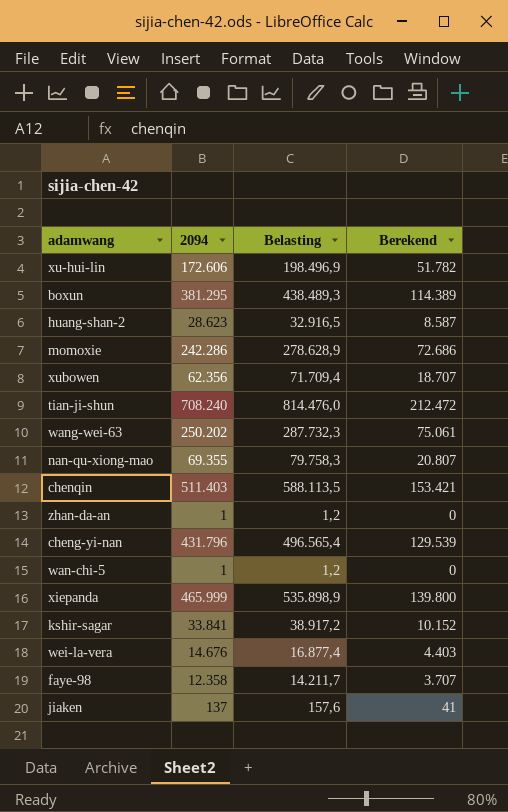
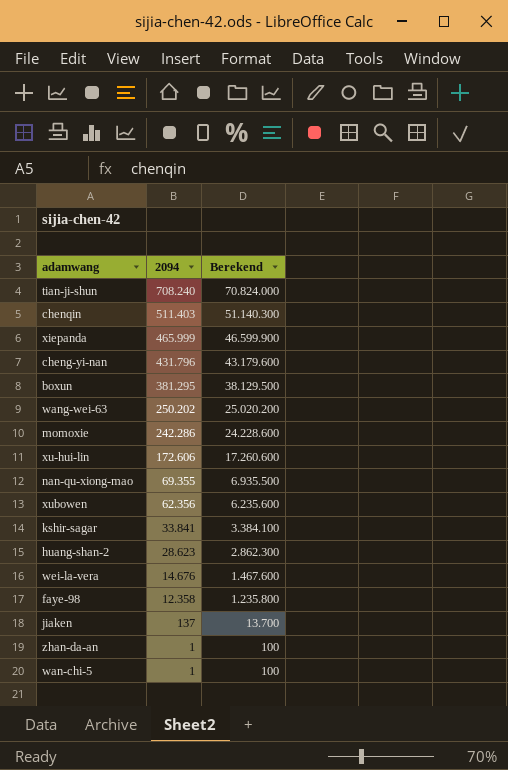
row order: none -> 2094 descending
column Belasting | formula: [2094] * 1,15 -> none
column Berekend | formula: [2094] * 0,3 -> [2094] * 100

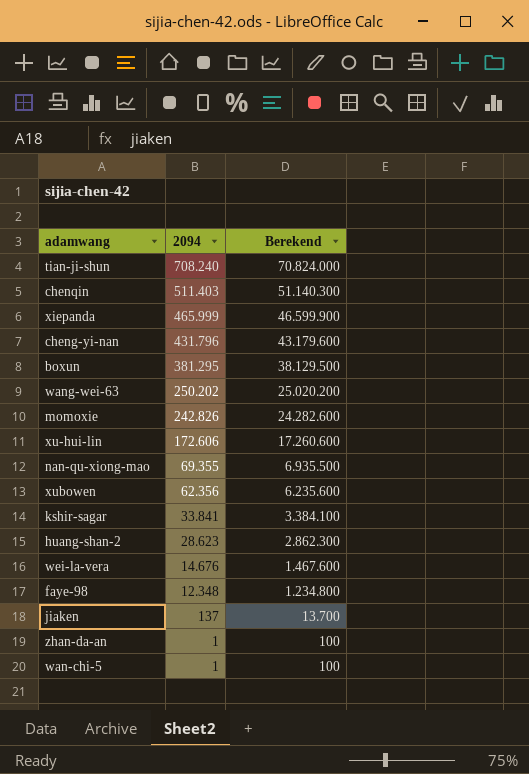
momoxie | 2094: 242.286 -> 242.826
momoxie | Berekend: 24.228.600 -> 24.282.600
faye-98 | 2094: 12.358 -> 12.348
faye-98 | Berekend: 1.235.800 -> 1.234.800

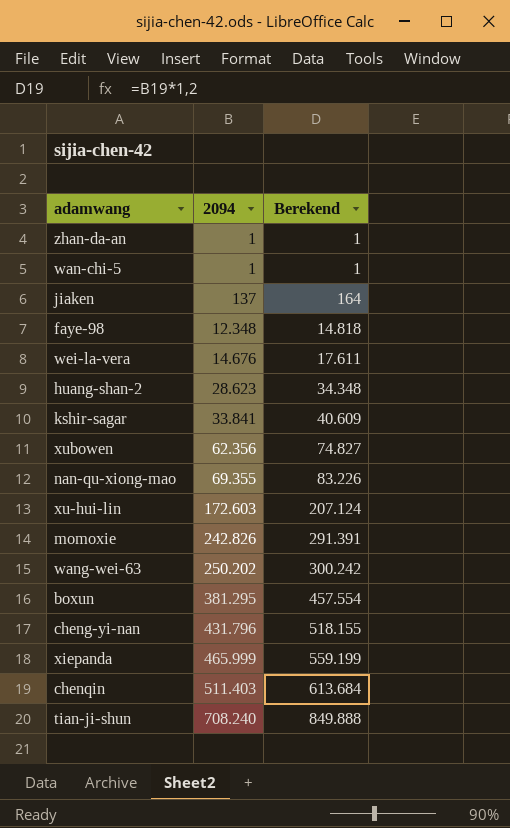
row order: 2094 descending -> 2094 ascending
column Berekend | formula: [2094] * 100 -> [2094] * 1,2
xu-hui-lin | 2094: 172.606 -> 172.603

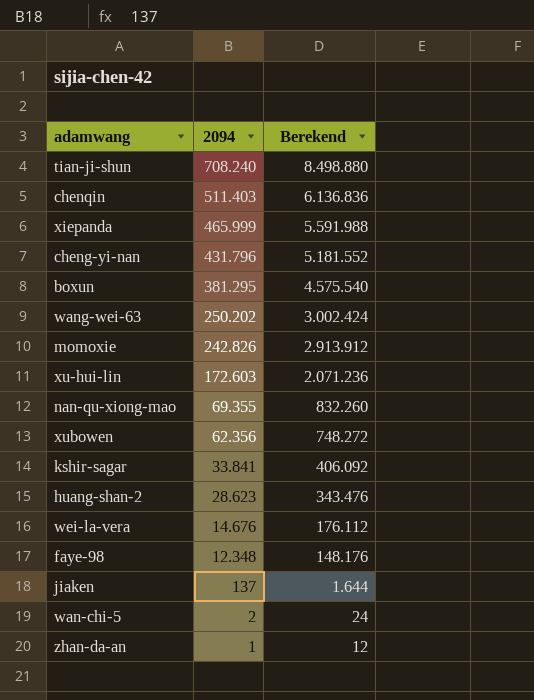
row order: 2094 ascending -> 2094 descending
column Berekend | formula: [2094] * 1,2 -> [2094] * 12
wan-chi-5 | 2094: 1 -> 2

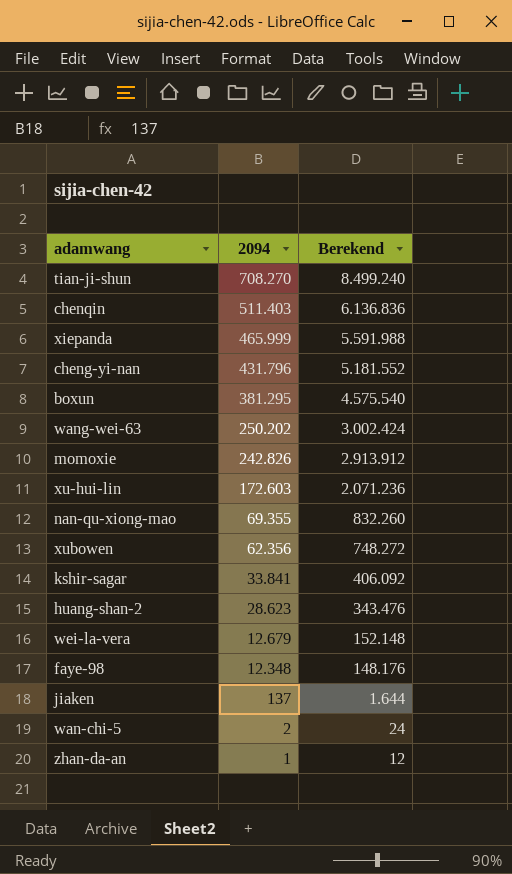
tian-ji-shun | 2094: 708.240 -> 708.270
tian-ji-shun | Berekend: 8.498.880 -> 8.499.240
wei-la-vera | 2094: 14.676 -> 12.679
wei-la-vera | Berekend: 176.112 -> 152.148

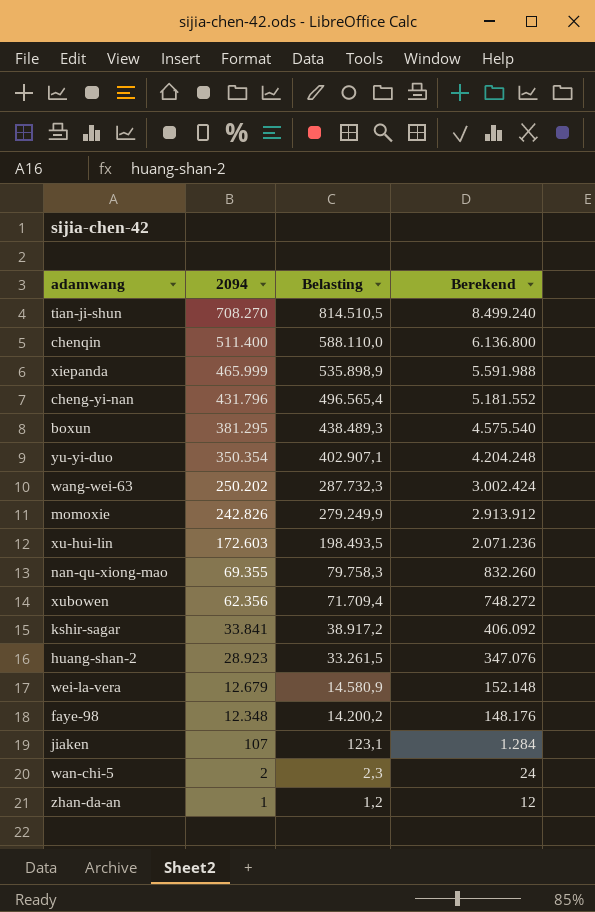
column Belasting | formula: none -> [2094] * 1,15
chenqin | 2094: 511.403 -> 511.400
chenqin | Berekend: 6.136.836 -> 6.136.800
row yu-yi-duo: none -> 350.354 | 402.907,1 | 4.204.248
huang-shan-2 | 2094: 28.623 -> 28.923
huang-shan-2 | Berekend: 343.476 -> 347.076
jiaken | 2094: 137 -> 107
jiaken | Berekend: 1.644 -> 1.284

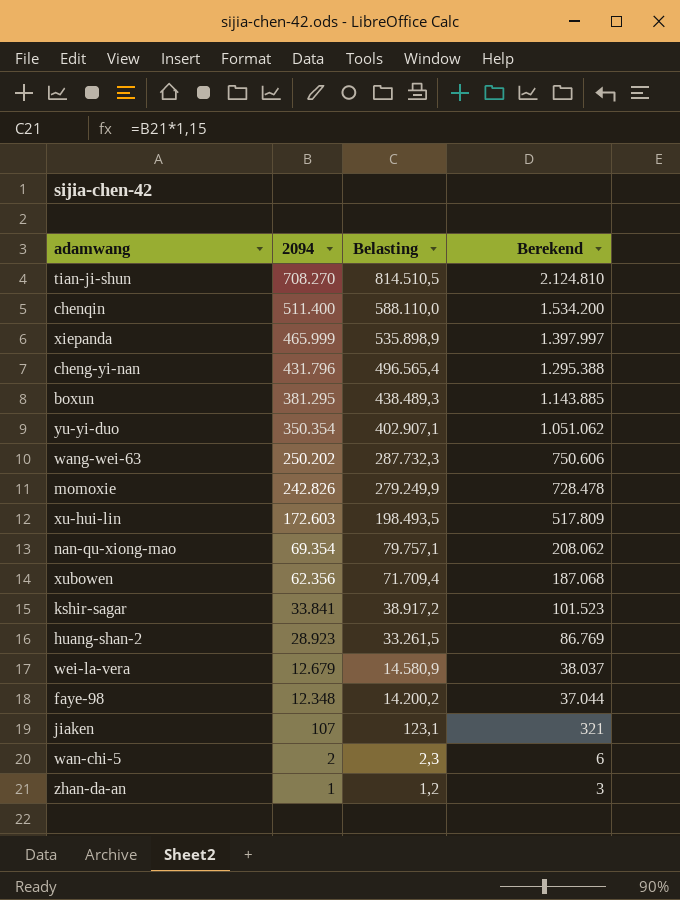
column Berekend | formula: [2094] * 12 -> [2094] * 3
nan-qu-xiong-mao | 2094: 69.355 -> 69.354
nan-qu-xiong-mao | Belasting: 79.758,3 -> 79.757,1

